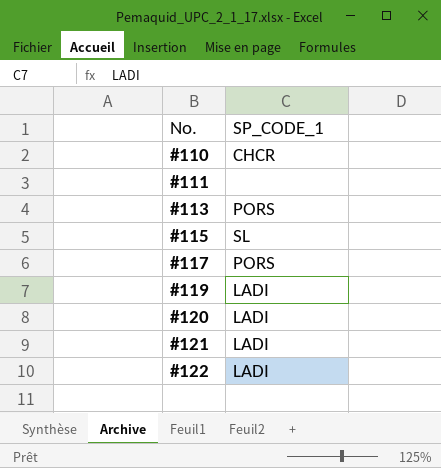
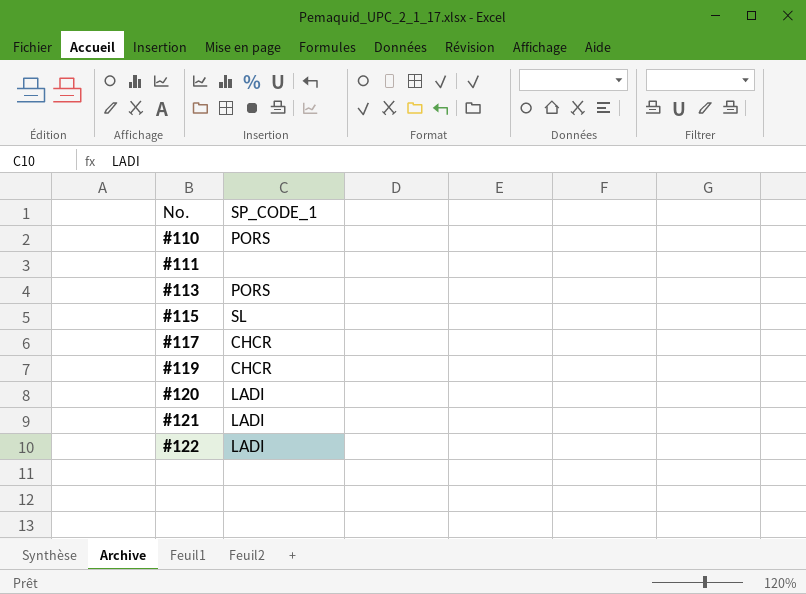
#110 | SP_CODE_1: CHCR -> PORS
#117 | SP_CODE_1: PORS -> CHCR
#119 | SP_CODE_1: LADI -> CHCR

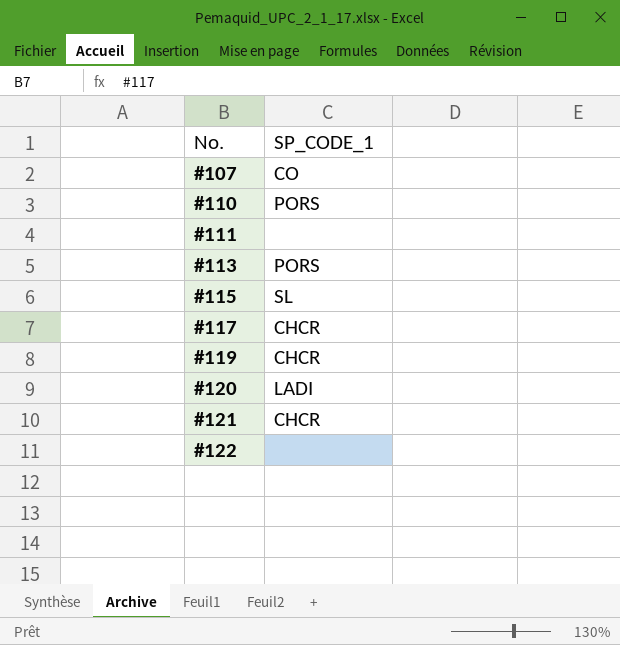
row #107: none -> CO
#121 | SP_CODE_1: LADI -> CHCR
#122 | SP_CODE_1: LADI -> none

